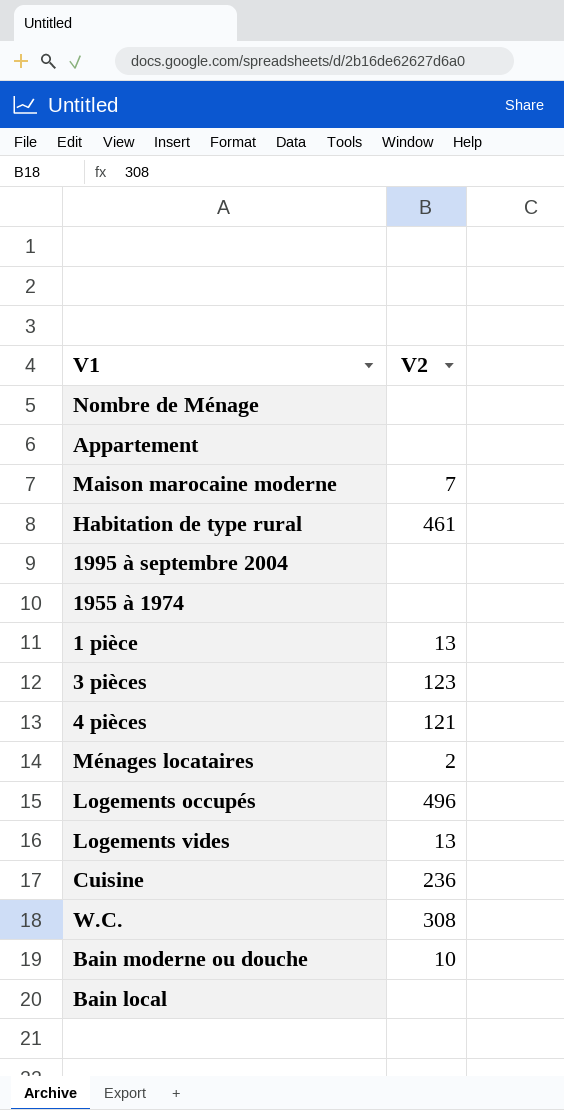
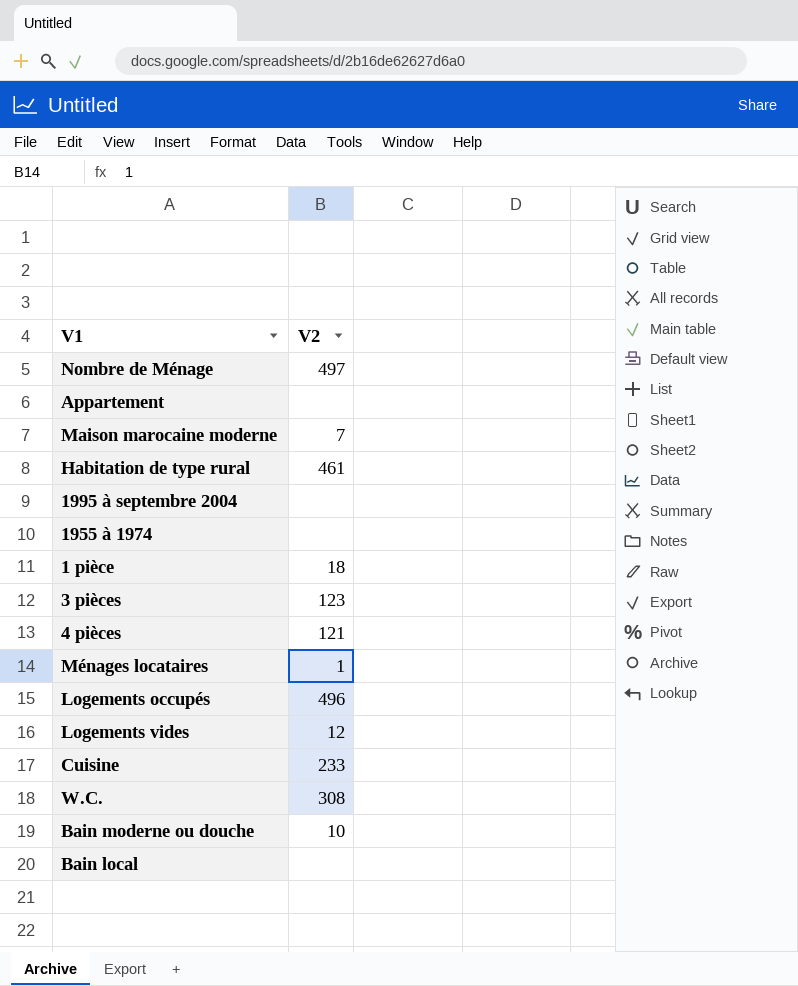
Nombre de Ménage | V2: none -> 497
1 pièce | V2: 13 -> 18
Ménages locataires | V2: 2 -> 1
Logements vides | V2: 13 -> 12
Cuisine | V2: 236 -> 233

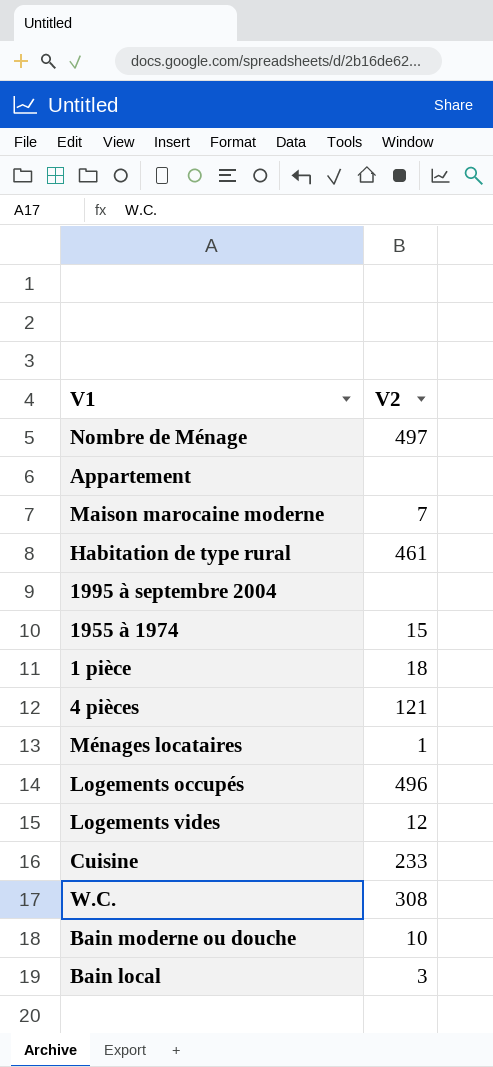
row 3 pièces: 123 -> none
1955 à 1974 | V2: none -> 15
Bain local | V2: none -> 3

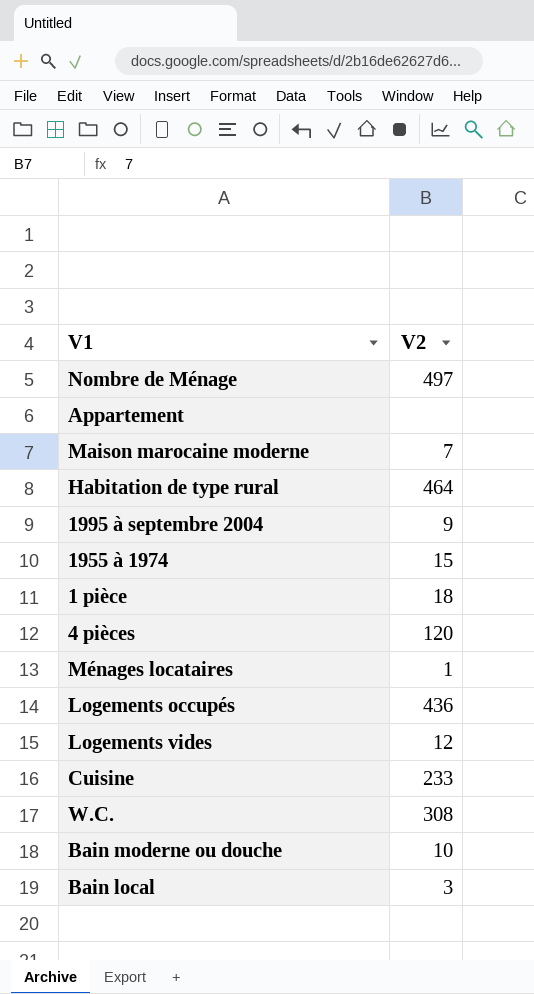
Habitation de type rural | V2: 461 -> 464
1995 à septembre 2004 | V2: none -> 9
4 pièces | V2: 121 -> 120
Logements occupés | V2: 496 -> 436

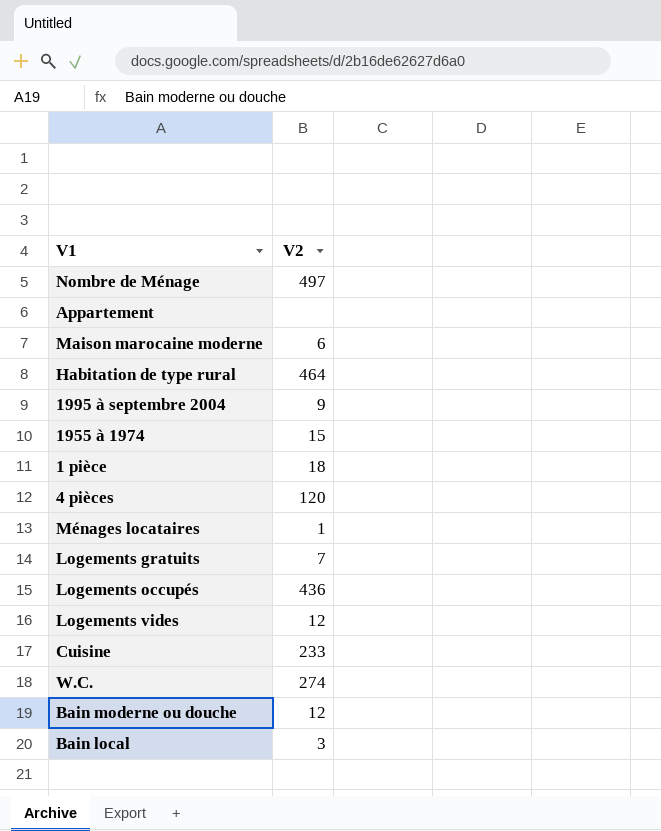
Maison marocaine moderne | V2: 7 -> 6
row Logements gratuits: none -> 7
W.C. | V2: 308 -> 274
Bain moderne ou douche | V2: 10 -> 12

